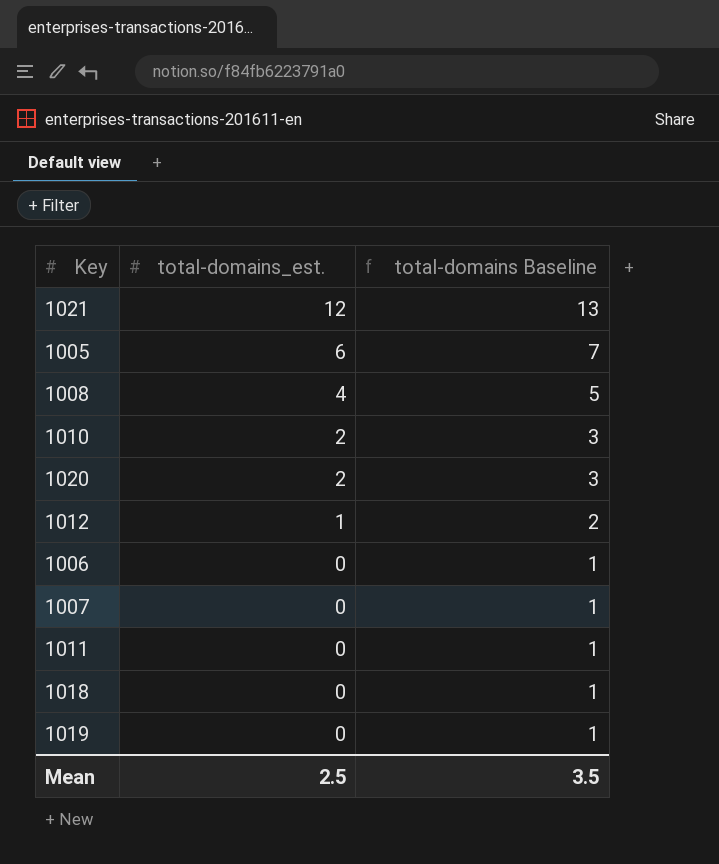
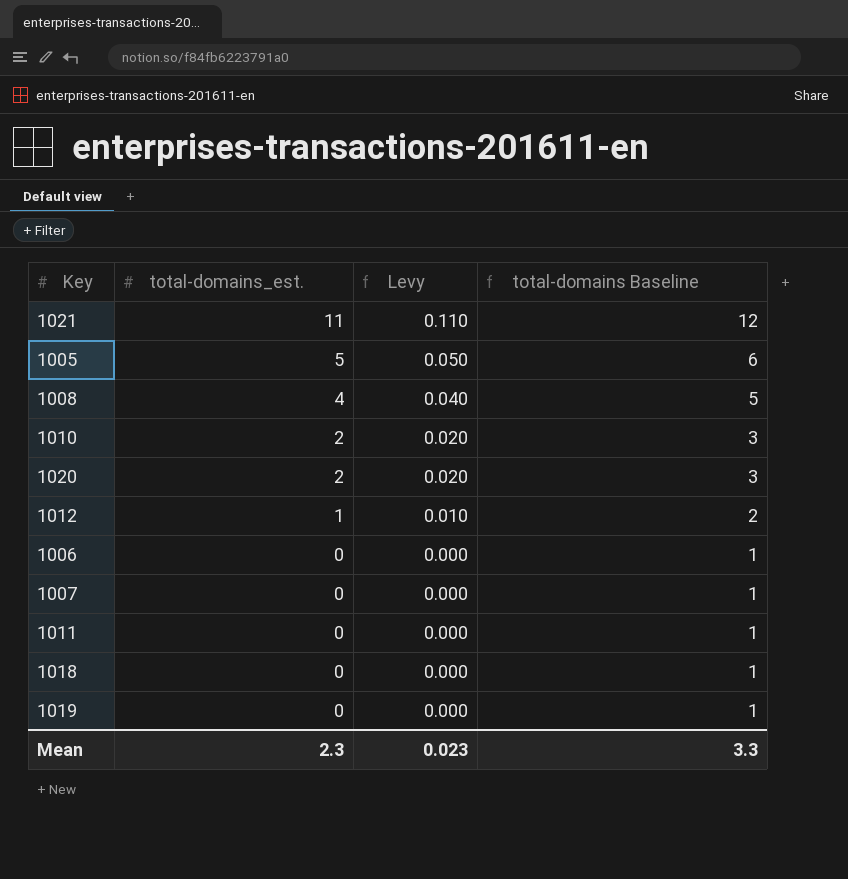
column Levy | formula: none -> [total-domains_est.] * 0.01
1021 | total-domains_est.: 12 -> 11
1021 | total-domains Baseline: 13 -> 12
1005 | total-domains_est.: 6 -> 5
1005 | total-domains Baseline: 7 -> 6
Mean | total-domains_est.: 2.5 -> 2.3
Mean | total-domains Baseline: 3.5 -> 3.3

